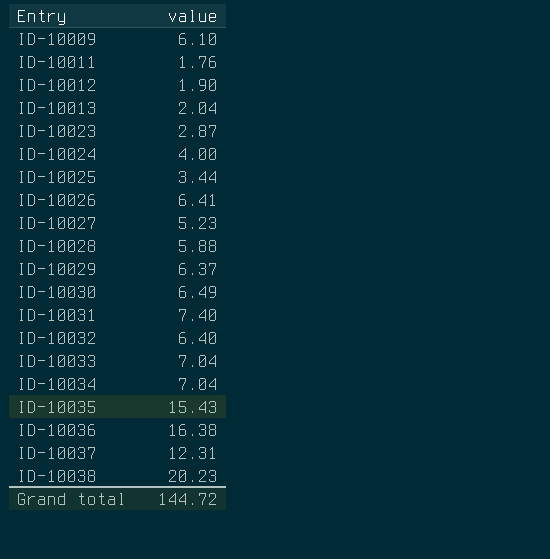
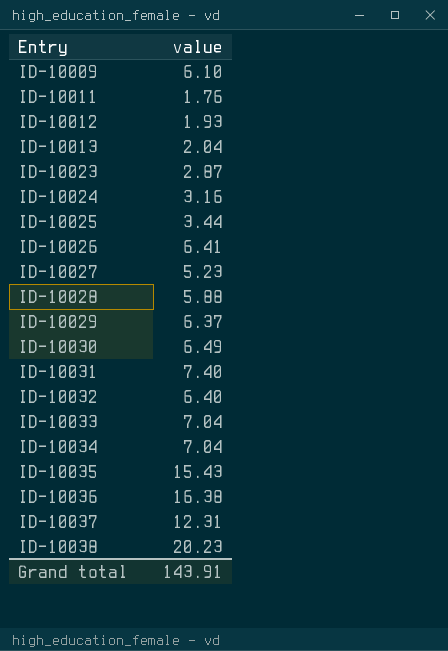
ID-10012 | value: 1.90 -> 1.93
ID-10024 | value: 4.00 -> 3.16
Grand total | value: 144.72 -> 143.91

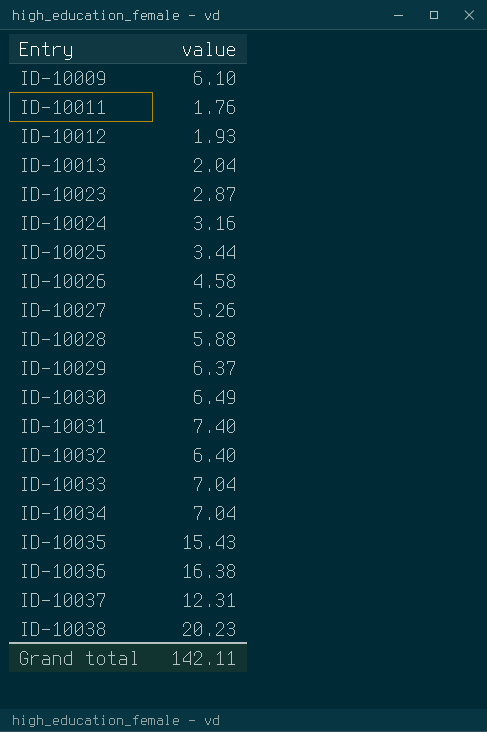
ID-10026 | value: 6.41 -> 4.58
ID-10027 | value: 5.23 -> 5.26
Grand total | value: 143.91 -> 142.11

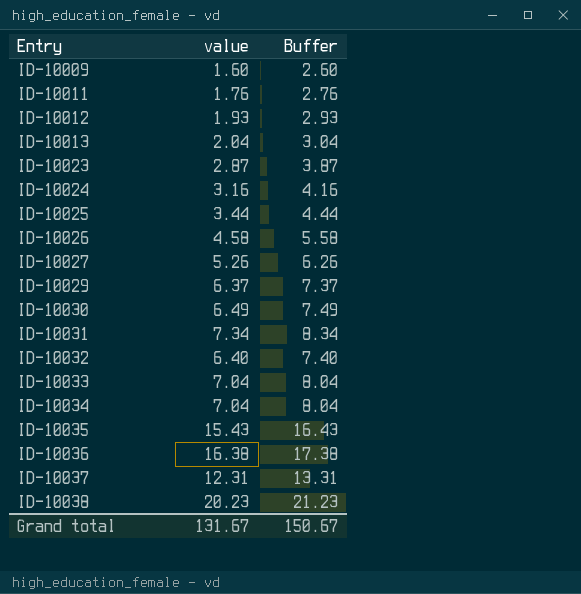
column Buffer | formula: none -> [value] + 1
row ID-10028: 5.88 -> none
ID-10009 | value: 6.10 -> 1.60
ID-10031 | value: 7.40 -> 7.34
Grand total | value: 142.11 -> 131.67

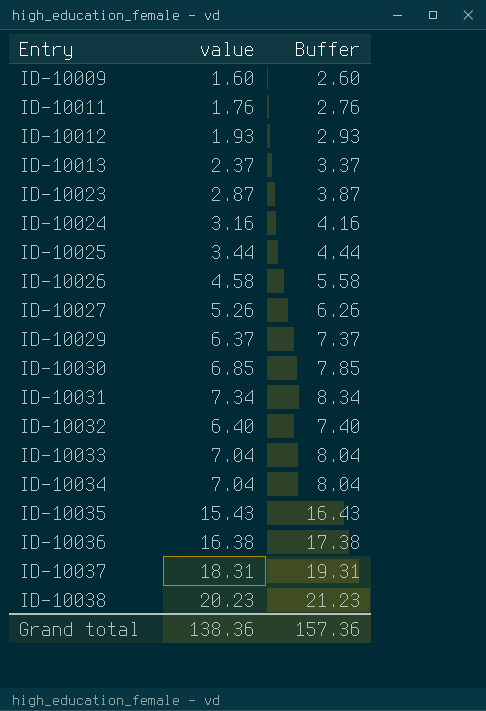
ID-10013 | value: 2.04 -> 2.37
ID-10013 | Buffer: 3.04 -> 3.37
ID-10030 | value: 6.49 -> 6.85
ID-10030 | Buffer: 7.49 -> 7.85
ID-10037 | value: 12.31 -> 18.31
ID-10037 | Buffer: 13.31 -> 19.31
Grand total | value: 131.67 -> 138.36
Grand total | Buffer: 150.67 -> 157.36

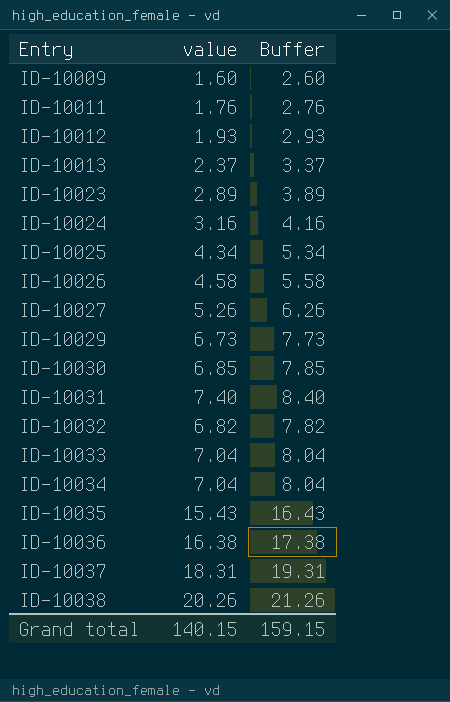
ID-10023 | value: 2.87 -> 2.89
ID-10023 | Buffer: 3.87 -> 3.89
ID-10025 | value: 3.44 -> 4.34
ID-10025 | Buffer: 4.44 -> 5.34
ID-10029 | value: 6.37 -> 6.73
ID-10029 | Buffer: 7.37 -> 7.73
ID-10031 | value: 7.34 -> 7.40
ID-10031 | Buffer: 8.34 -> 8.40
ID-10032 | value: 6.40 -> 6.82
ID-10032 | Buffer: 7.40 -> 7.82
ID-10038 | value: 20.23 -> 20.26
ID-10038 | Buffer: 21.23 -> 21.26
Grand total | value: 138.36 -> 140.15
Grand total | Buffer: 157.36 -> 159.15

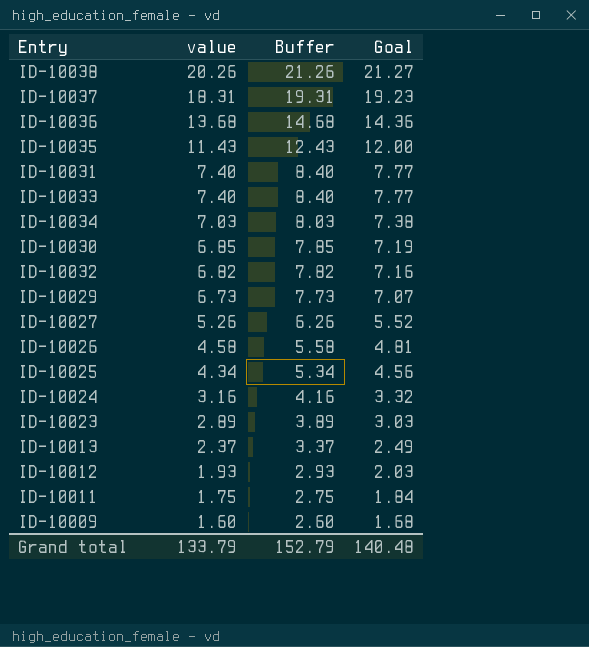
row order: Entry ascending -> value descending
column Goal | formula: none -> [value] * 1.05
ID-10036 | value: 16.38 -> 13.68
ID-10036 | Buffer: 17.38 -> 14.68
ID-10035 | value: 15.43 -> 11.43
ID-10035 | Buffer: 16.43 -> 12.43
ID-10033 | value: 7.04 -> 7.40
ID-10033 | Buffer: 8.04 -> 8.40
ID-10034 | value: 7.04 -> 7.03
ID-10034 | Buffer: 8.04 -> 8.03
ID-10011 | value: 1.76 -> 1.75
ID-10011 | Buffer: 2.76 -> 2.75
Grand total | value: 140.15 -> 133.79
Grand total | Buffer: 159.15 -> 152.79

